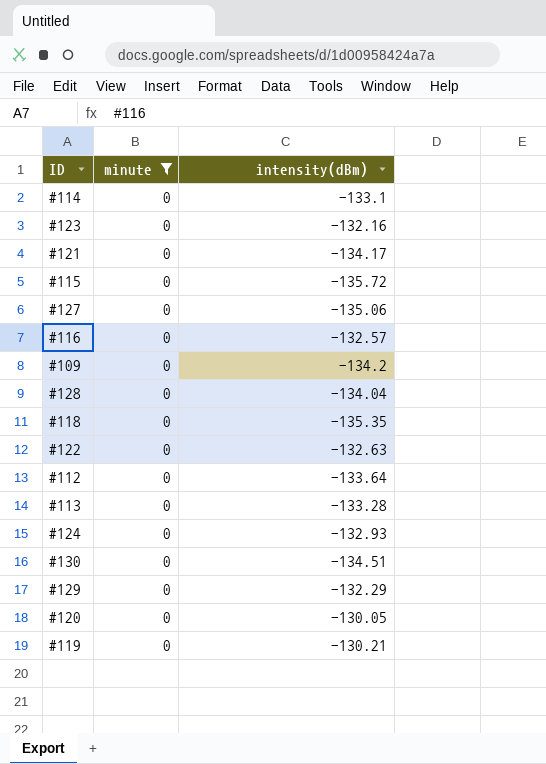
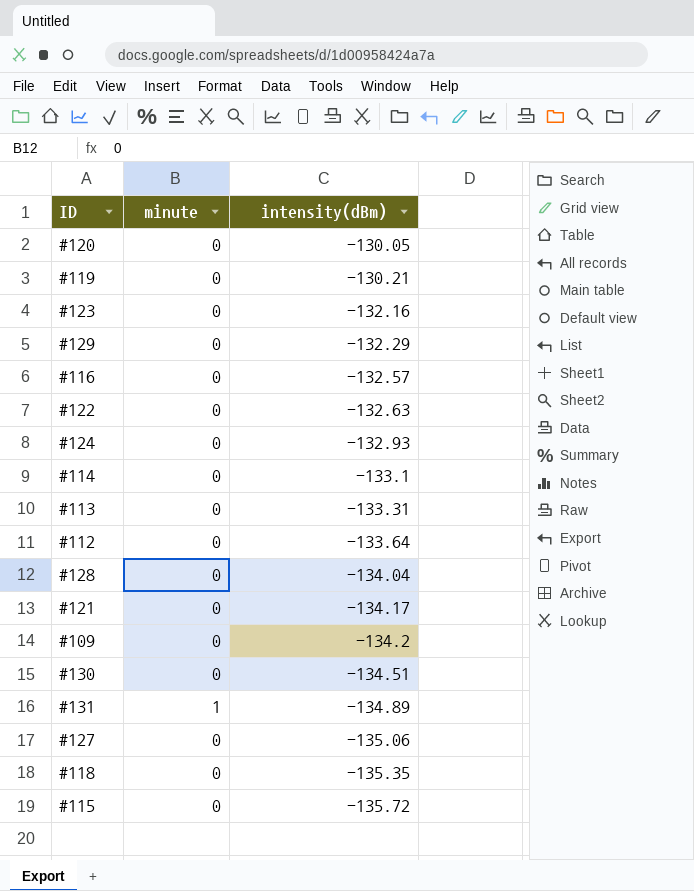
filter: minute = 0 -> none
row order: none -> intensity(dBm) descending
#113 | intensity(dBm): -133.28 -> -133.31

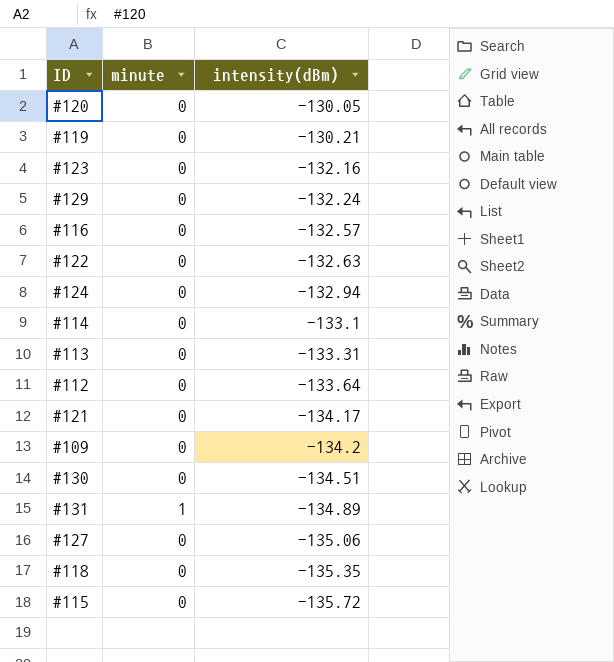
row #128: 0 | -134.04 -> none
#129 | intensity(dBm): -132.29 -> -132.24
#124 | intensity(dBm): -132.93 -> -132.94

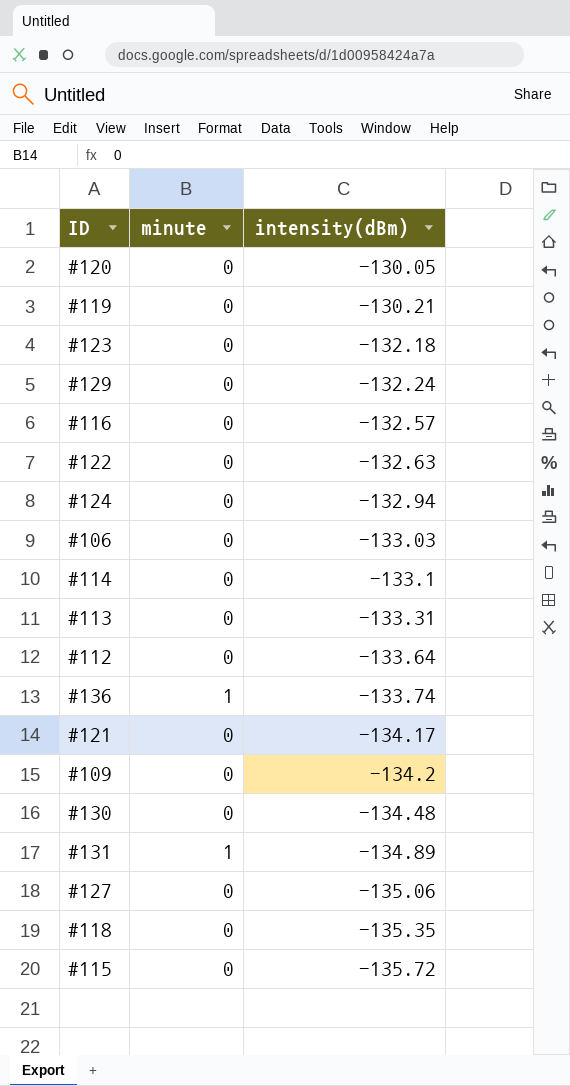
#123 | intensity(dBm): -132.16 -> -132.18
row #106: none -> 0 | -133.03
row #136: none -> 1 | -133.74
#130 | intensity(dBm): -134.51 -> -134.48

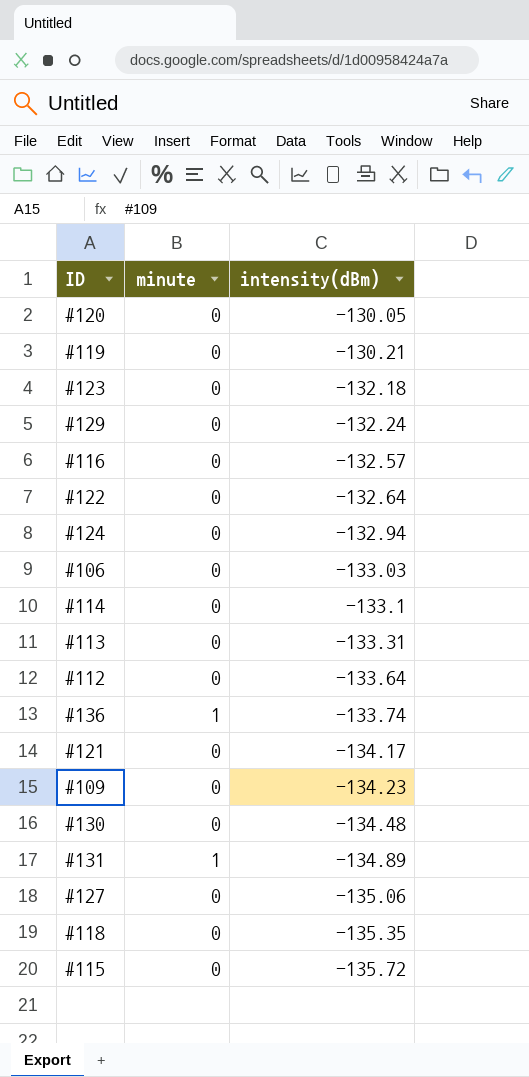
#122 | intensity(dBm): -132.63 -> -132.64
#109 | intensity(dBm): -134.2 -> -134.23

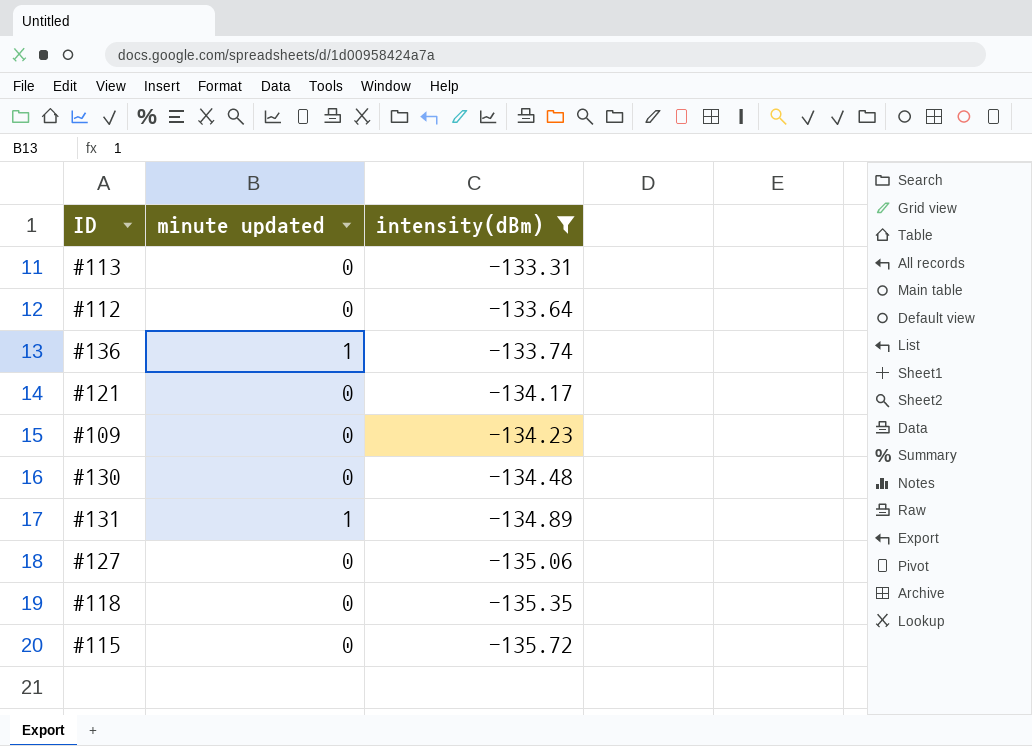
filter: none -> intensity(dBm) <= -133.31
column name: minute -> minute updated

